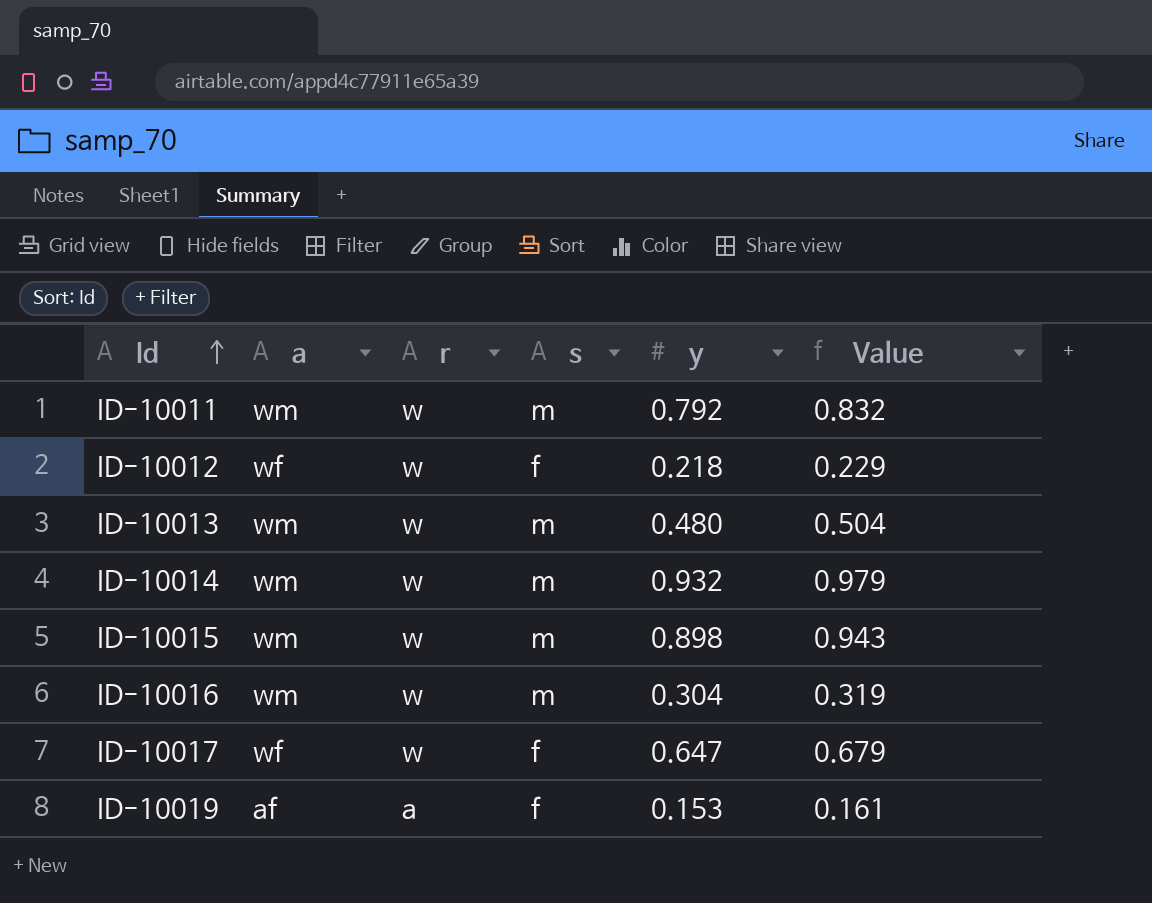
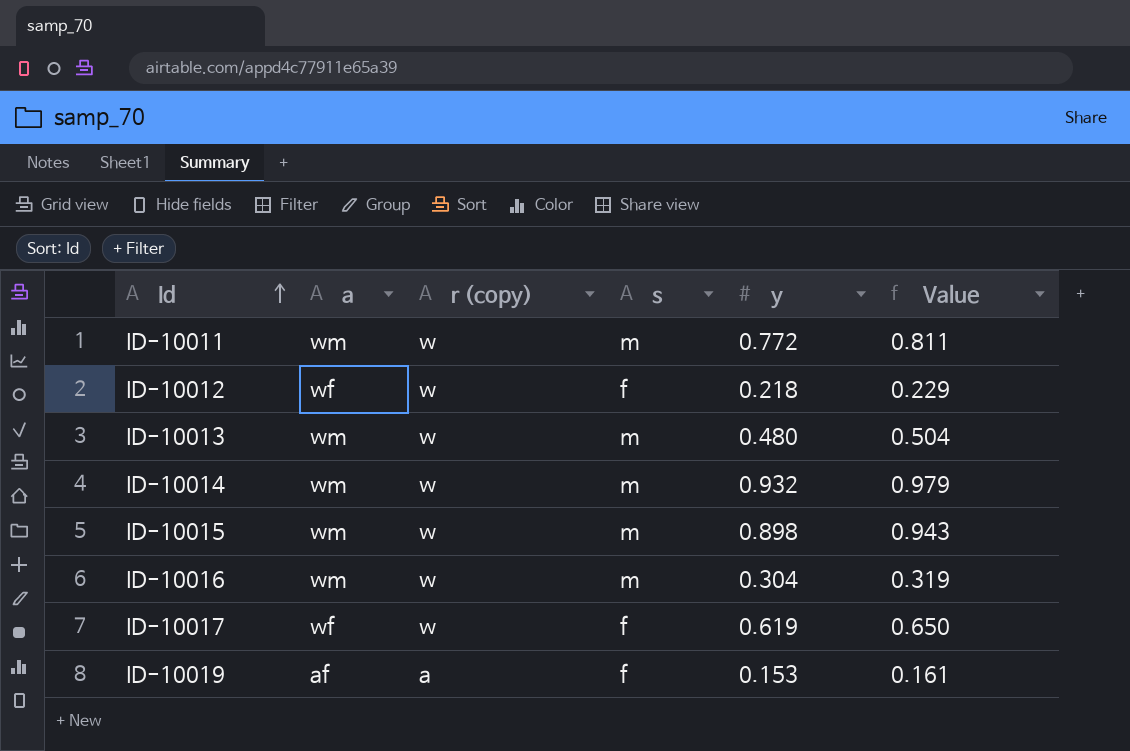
column name: r -> r (copy)
ID-10011 | y: 0.792 -> 0.772
ID-10011 | Value: 0.832 -> 0.811
ID-10017 | y: 0.647 -> 0.619
ID-10017 | Value: 0.679 -> 0.650

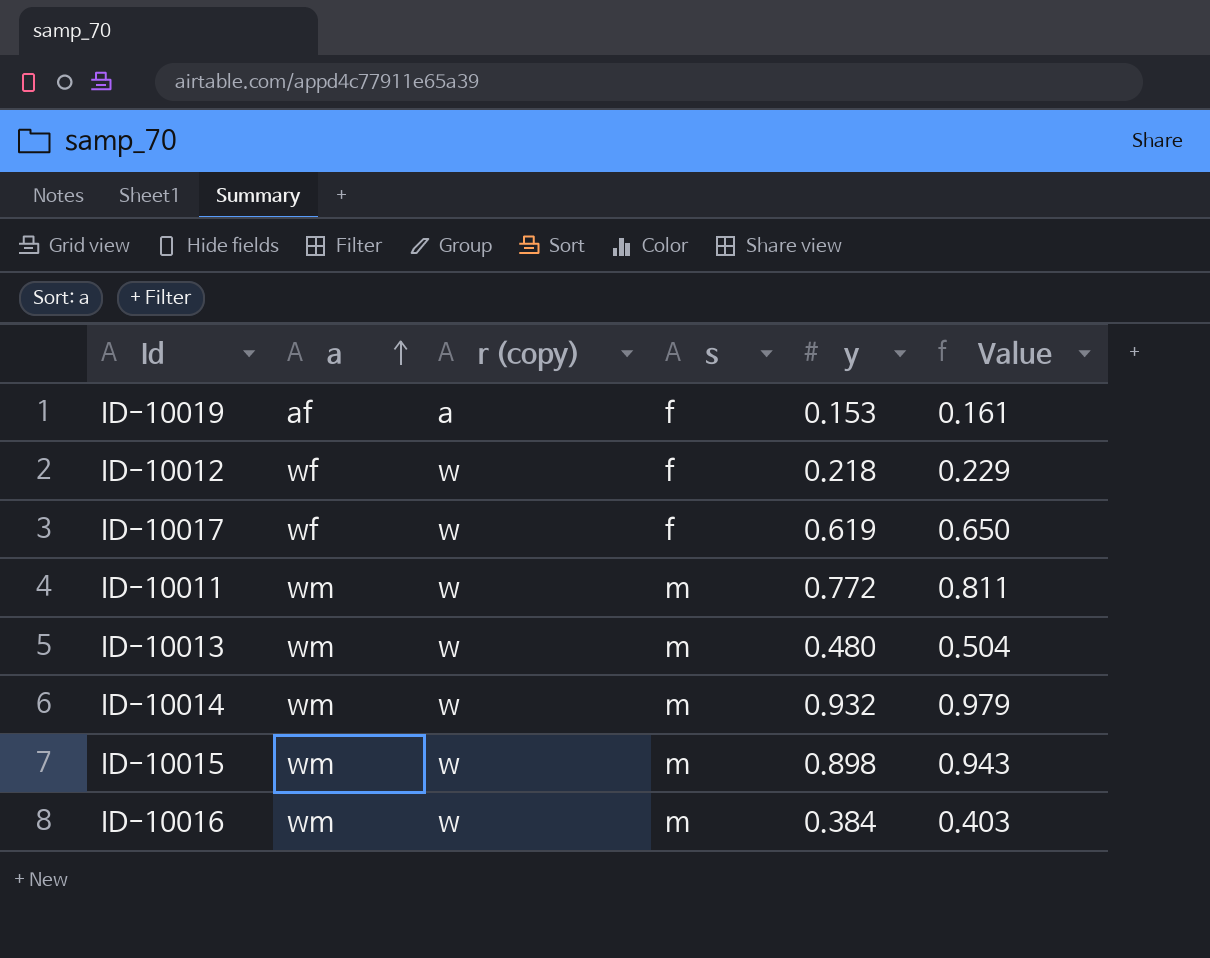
row order: Id ascending -> a ascending
ID-10016 | y: 0.304 -> 0.384
ID-10016 | Value: 0.319 -> 0.403

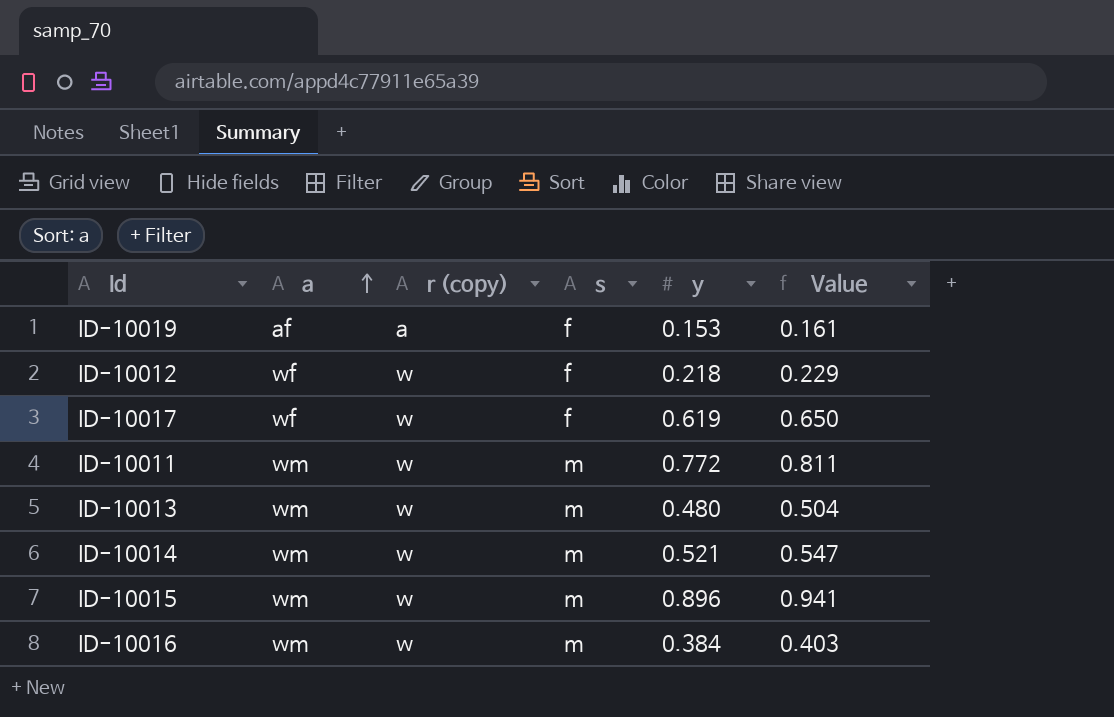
ID-10014 | y: 0.932 -> 0.521
ID-10014 | Value: 0.979 -> 0.547
ID-10015 | y: 0.898 -> 0.896
ID-10015 | Value: 0.943 -> 0.941

